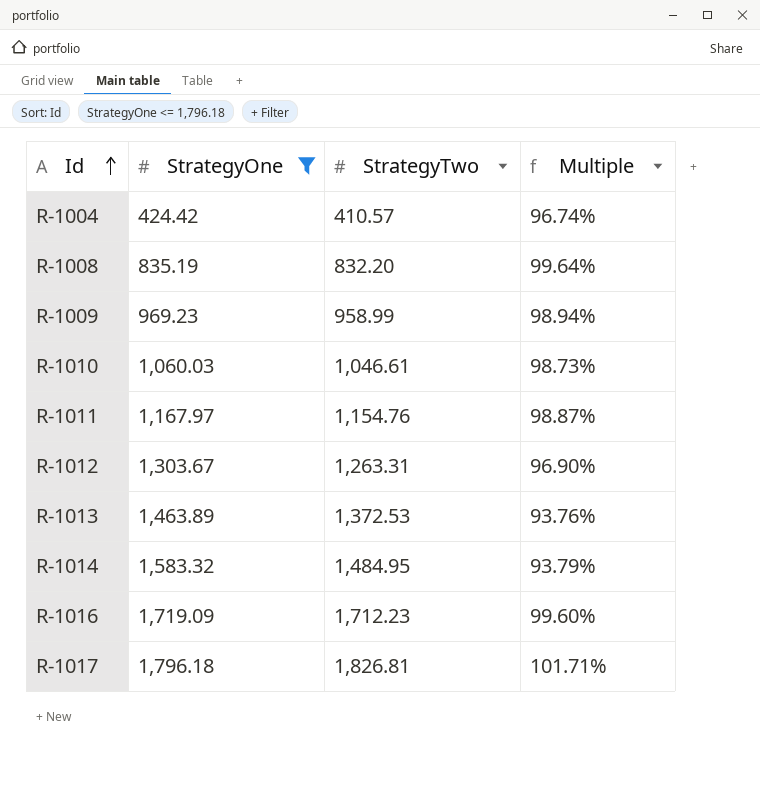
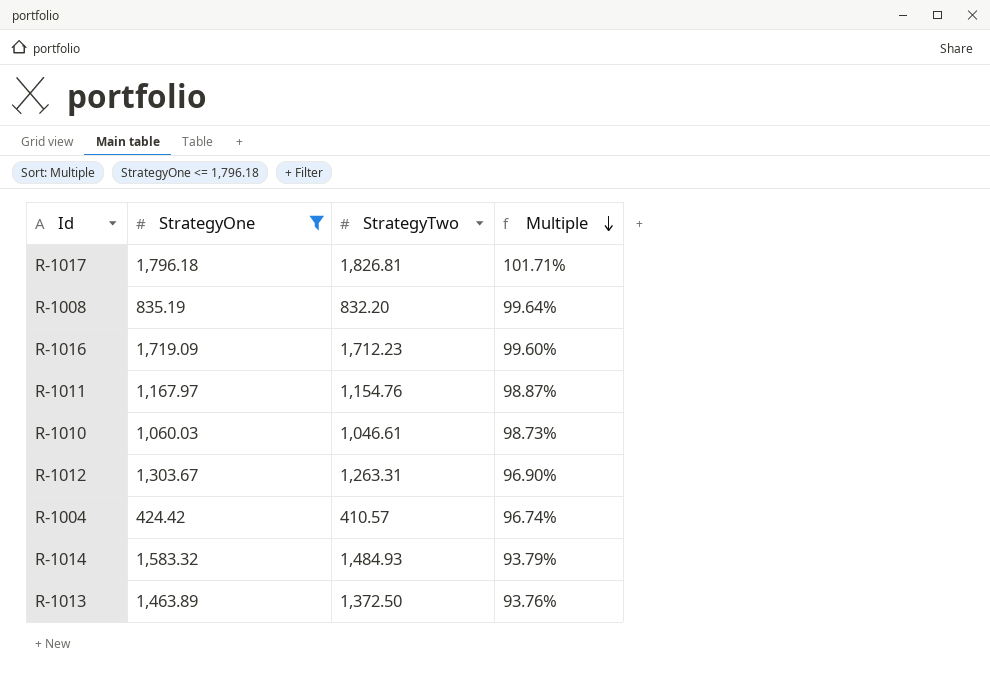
row order: Id ascending -> Multiple descending
row R-1009: 969.23 | 958.99 | 98.94% -> none
R-1014 | StrategyTwo: 1,484.95 -> 1,484.93
R-1013 | StrategyTwo: 1,372.53 -> 1,372.50

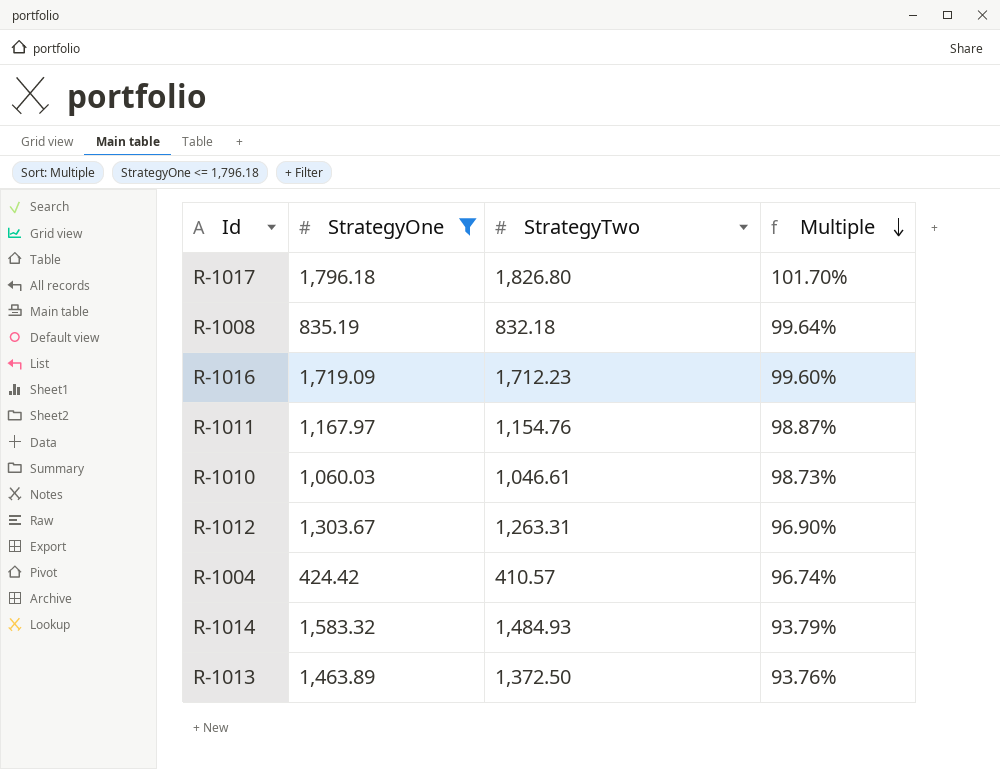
R-1017 | StrategyTwo: 1,826.81 -> 1,826.80
R-1017 | Multiple: 101.71% -> 101.70%
R-1008 | StrategyTwo: 832.20 -> 832.18

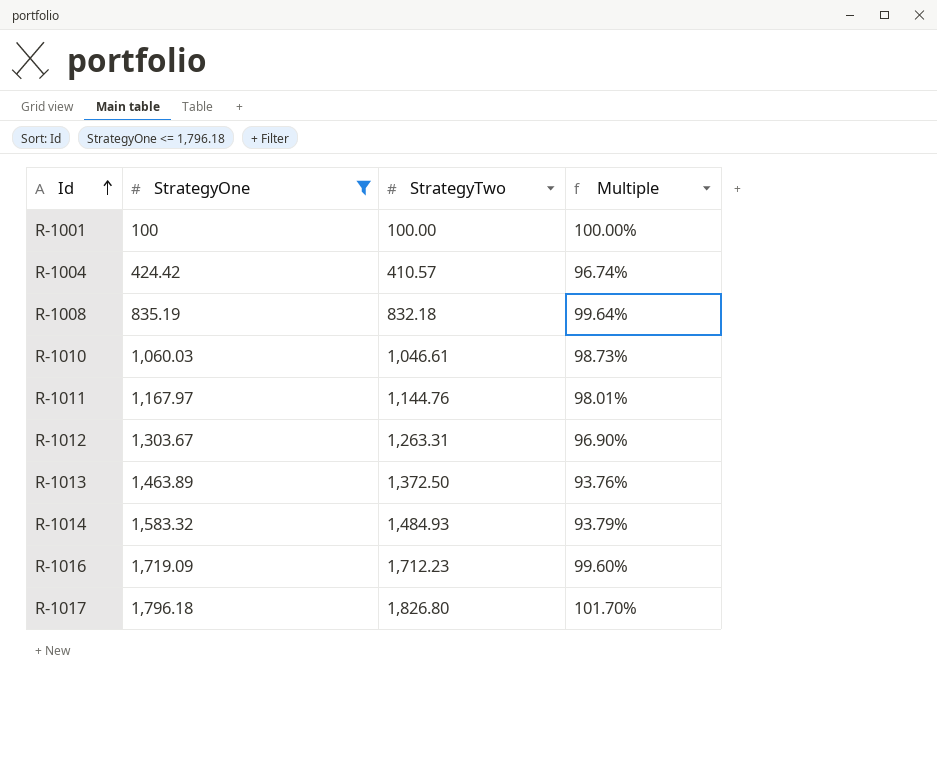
row order: Multiple descending -> Id ascending
row R-1001: none -> 100 | 100.00 | 100.00%
R-1011 | StrategyTwo: 1,154.76 -> 1,144.76
R-1011 | Multiple: 98.87% -> 98.01%

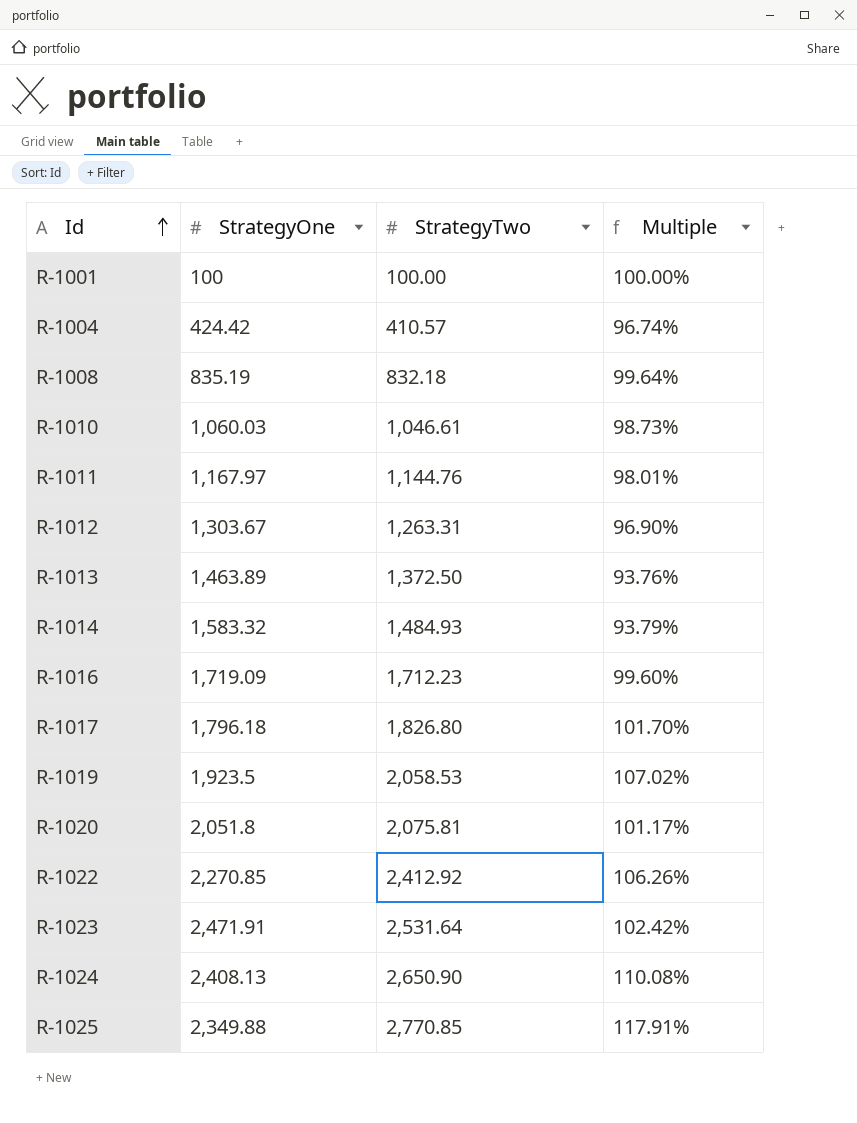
filter: StrategyOne <= 1,796.18 -> none

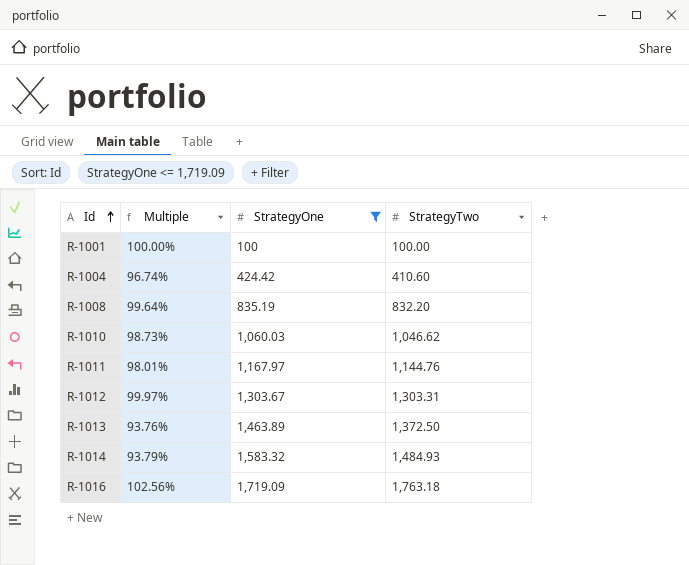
filter: none -> StrategyOne <= 1,719.09
column Multiple | position: 4 -> 2
R-1004 | StrategyTwo: 410.57 -> 410.60
R-1008 | StrategyTwo: 832.18 -> 832.20
R-1010 | StrategyTwo: 1,046.61 -> 1,046.62
R-1012 | Multiple: 96.90% -> 99.97%
R-1012 | StrategyTwo: 1,263.31 -> 1,303.31
R-1016 | Multiple: 99.60% -> 102.56%
R-1016 | StrategyTwo: 1,712.23 -> 1,763.18

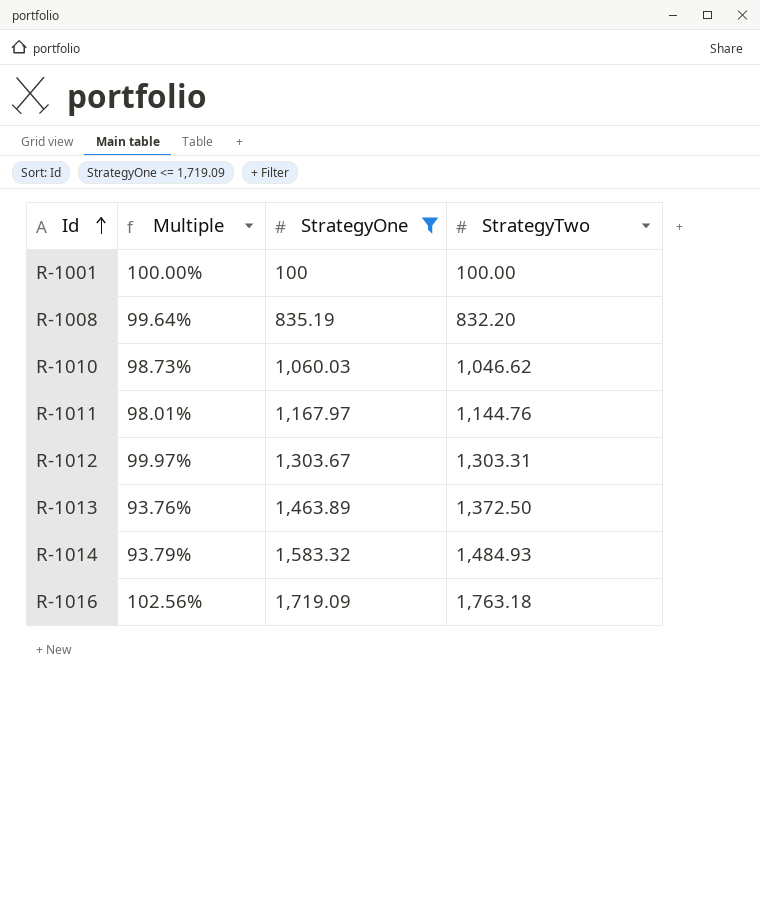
row R-1004: 96.74% | 424.42 | 410.60 -> none

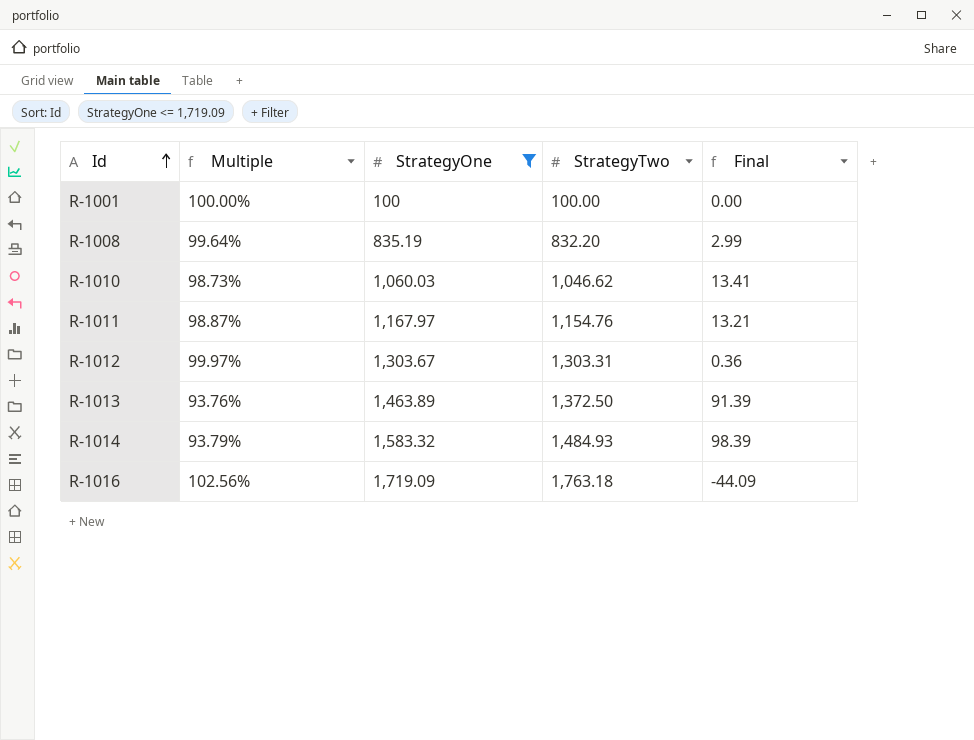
column Final | formula: none -> [StrategyOne] - [StrategyTwo]
R-1011 | Multiple: 98.01% -> 98.87%
R-1011 | StrategyTwo: 1,144.76 -> 1,154.76

